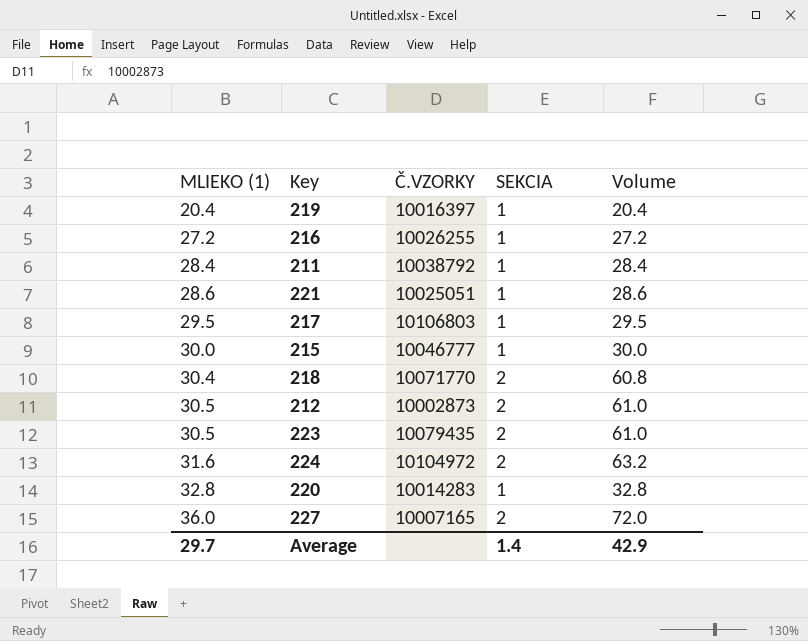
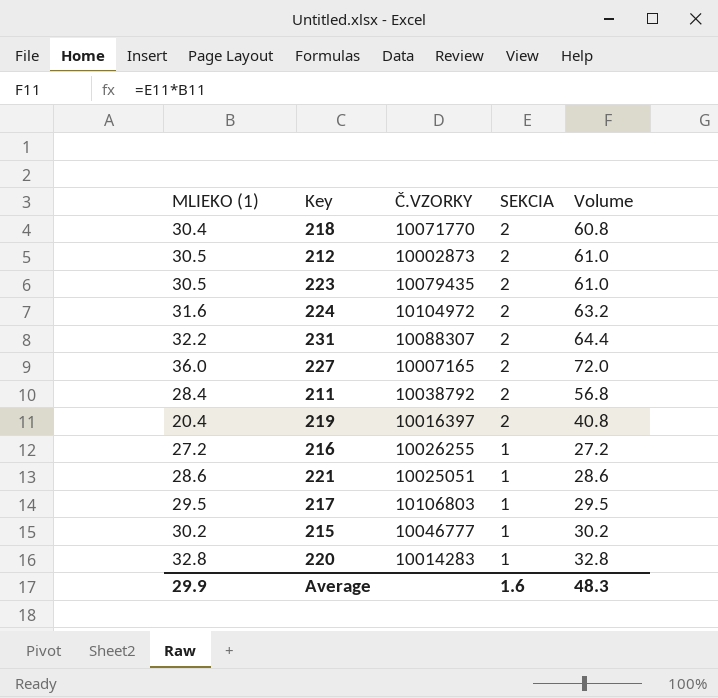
row order: MLIEKO (1) ascending -> SEKCIA descending
row 231: none -> 32.2 | 10088307 | 2 | 64.4
211 | SEKCIA: 1 -> 2
211 | Volume: 28.4 -> 56.8
219 | SEKCIA: 1 -> 2
219 | Volume: 20.4 -> 40.8
215 | MLIEKO (1): 30.0 -> 30.2
215 | Volume: 30.0 -> 30.2
Average | MLIEKO (1): 29.7 -> 29.9
Average | SEKCIA: 1.4 -> 1.6
Average | Volume: 42.9 -> 48.3

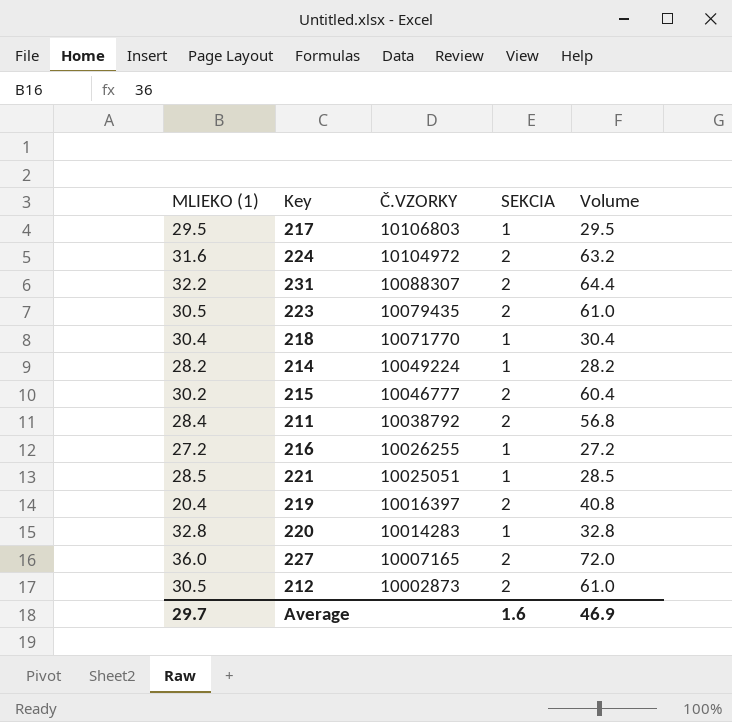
row order: SEKCIA descending -> Č.VZORKY descending
218 | SEKCIA: 2 -> 1
218 | Volume: 60.8 -> 30.4
row 214: none -> 28.2 | 10049224 | 1 | 28.2
215 | SEKCIA: 1 -> 2
215 | Volume: 30.2 -> 60.4
221 | MLIEKO (1): 28.6 -> 28.5
221 | Volume: 28.6 -> 28.5
Average | MLIEKO (1): 29.9 -> 29.7
Average | Volume: 48.3 -> 46.9

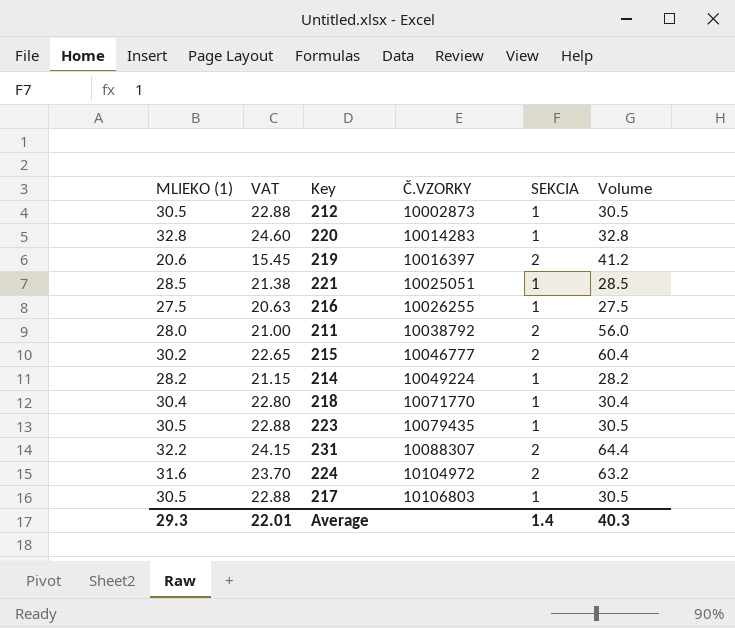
row order: Č.VZORKY descending -> Č.VZORKY ascending
column VAT | formula: none -> [MLIEKO (1)] * 0.75
row 227: 36.0 | 10007165 | 2 | 72.0 -> none
212 | SEKCIA: 2 -> 1
212 | Volume: 61.0 -> 30.5
219 | MLIEKO (1): 20.4 -> 20.6
219 | Volume: 40.8 -> 41.2
216 | MLIEKO (1): 27.2 -> 27.5
216 | Volume: 27.2 -> 27.5
211 | MLIEKO (1): 28.4 -> 28.0
211 | Volume: 56.8 -> 56.0
223 | SEKCIA: 2 -> 1
223 | Volume: 61.0 -> 30.5
217 | MLIEKO (1): 29.5 -> 30.5
217 | Volume: 29.5 -> 30.5
Average | MLIEKO (1): 29.7 -> 29.3
Average | SEKCIA: 1.6 -> 1.4
Average | Volume: 46.9 -> 40.3

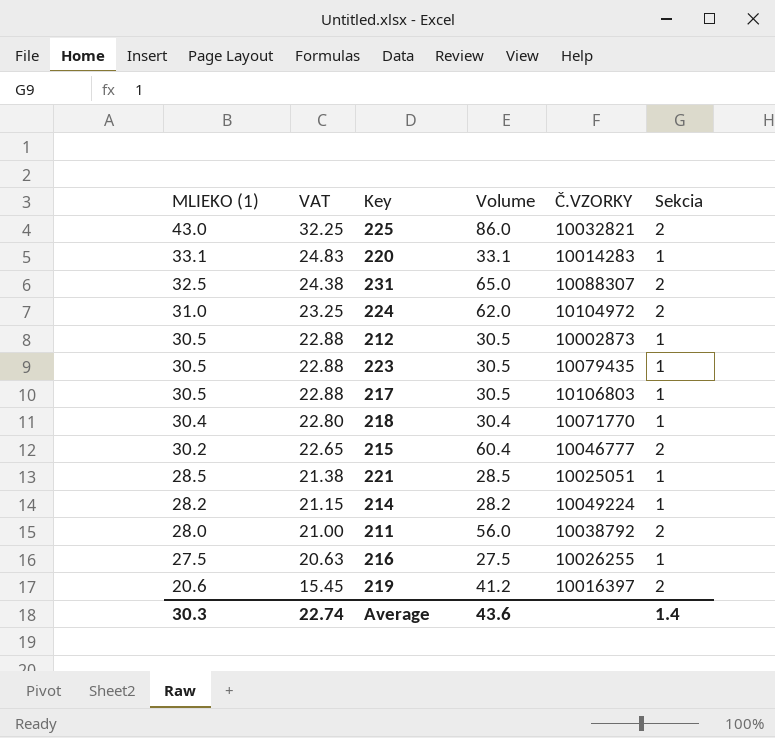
row order: Č.VZORKY ascending -> MLIEKO (1) descending
column Volume | position: 6 -> 4
column name: SEKCIA -> Sekcia
row 225: none -> 43.0 | 32.25 | 86.0 | 10032821 | 2
220 | MLIEKO (1): 32.8 -> 33.1
220 | VAT: 24.60 -> 24.83
220 | Volume: 32.8 -> 33.1
231 | MLIEKO (1): 32.2 -> 32.5
231 | VAT: 24.15 -> 24.38
231 | Volume: 64.4 -> 65.0
224 | MLIEKO (1): 31.6 -> 31.0
224 | VAT: 23.70 -> 23.25
224 | Volume: 63.2 -> 62.0
Average | MLIEKO (1): 29.3 -> 30.3
Average | VAT: 22.01 -> 22.74
Average | Volume: 40.3 -> 43.6

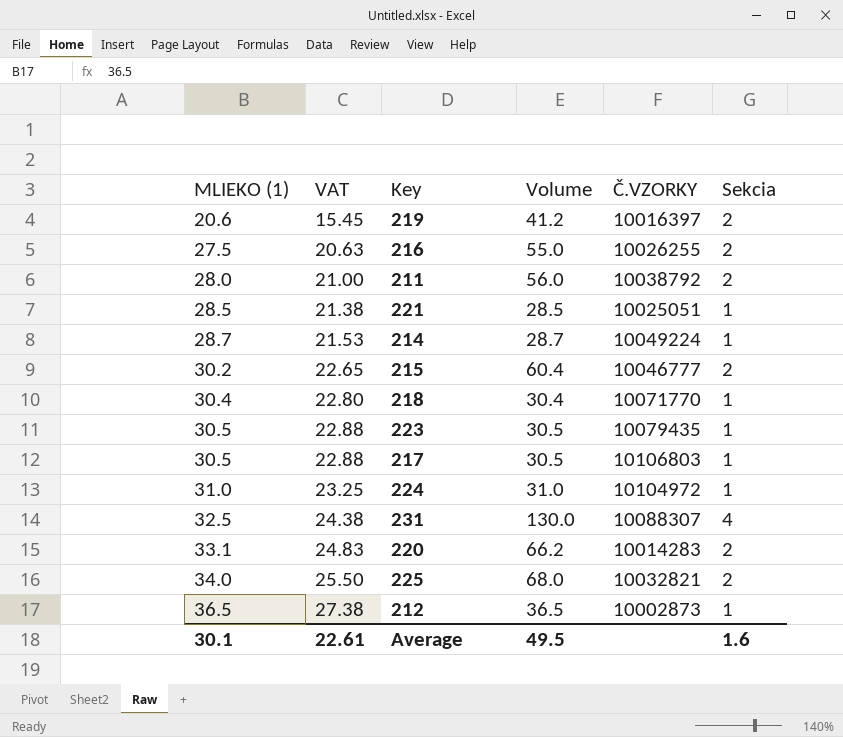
row order: MLIEKO (1) descending -> MLIEKO (1) ascending
216 | Volume: 27.5 -> 55.0
216 | Sekcia: 1 -> 2
214 | MLIEKO (1): 28.2 -> 28.7
214 | VAT: 21.15 -> 21.53
214 | Volume: 28.2 -> 28.7
224 | Volume: 62.0 -> 31.0
224 | Sekcia: 2 -> 1
231 | Volume: 65.0 -> 130.0
231 | Sekcia: 2 -> 4
220 | Volume: 33.1 -> 66.2
220 | Sekcia: 1 -> 2
225 | MLIEKO (1): 43.0 -> 34.0
225 | VAT: 32.25 -> 25.50
225 | Volume: 86.0 -> 68.0
212 | MLIEKO (1): 30.5 -> 36.5
212 | VAT: 22.88 -> 27.38
212 | Volume: 30.5 -> 36.5
Average | MLIEKO (1): 30.3 -> 30.1
Average | VAT: 22.74 -> 22.61
Average | Volume: 43.6 -> 49.5
Average | Sekcia: 1.4 -> 1.6

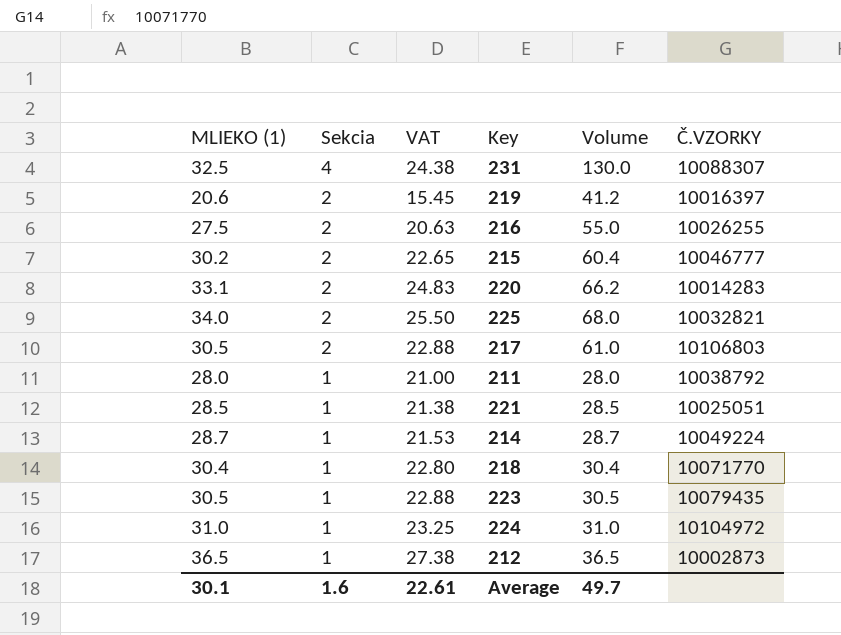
row order: MLIEKO (1) ascending -> Sekcia descending
column Sekcia | position: 6 -> 2
217 | Sekcia: 1 -> 2
217 | Volume: 30.5 -> 61.0
211 | Sekcia: 2 -> 1
211 | Volume: 56.0 -> 28.0
Average | Volume: 49.5 -> 49.7

